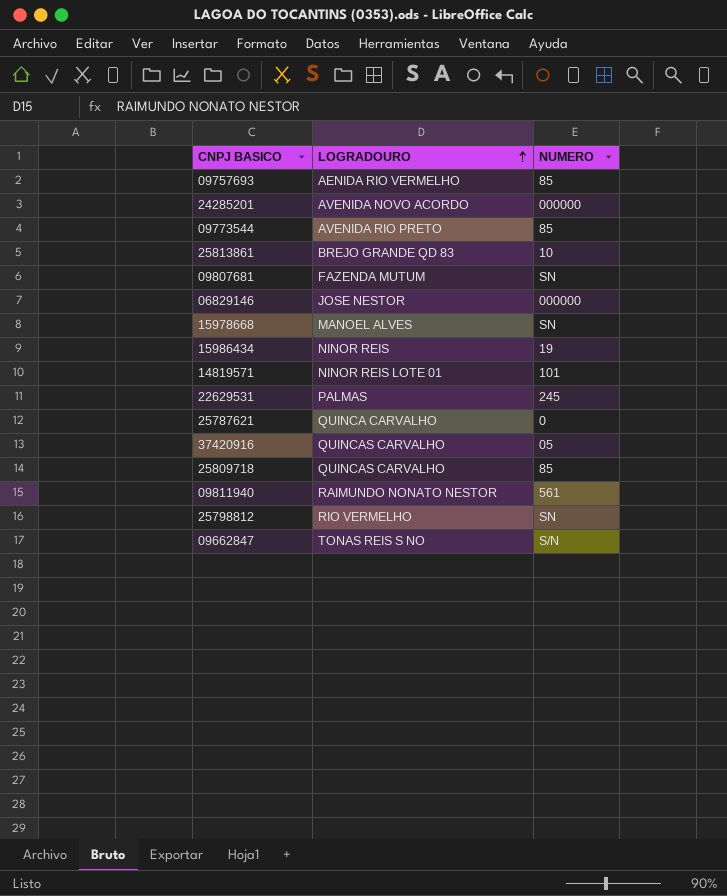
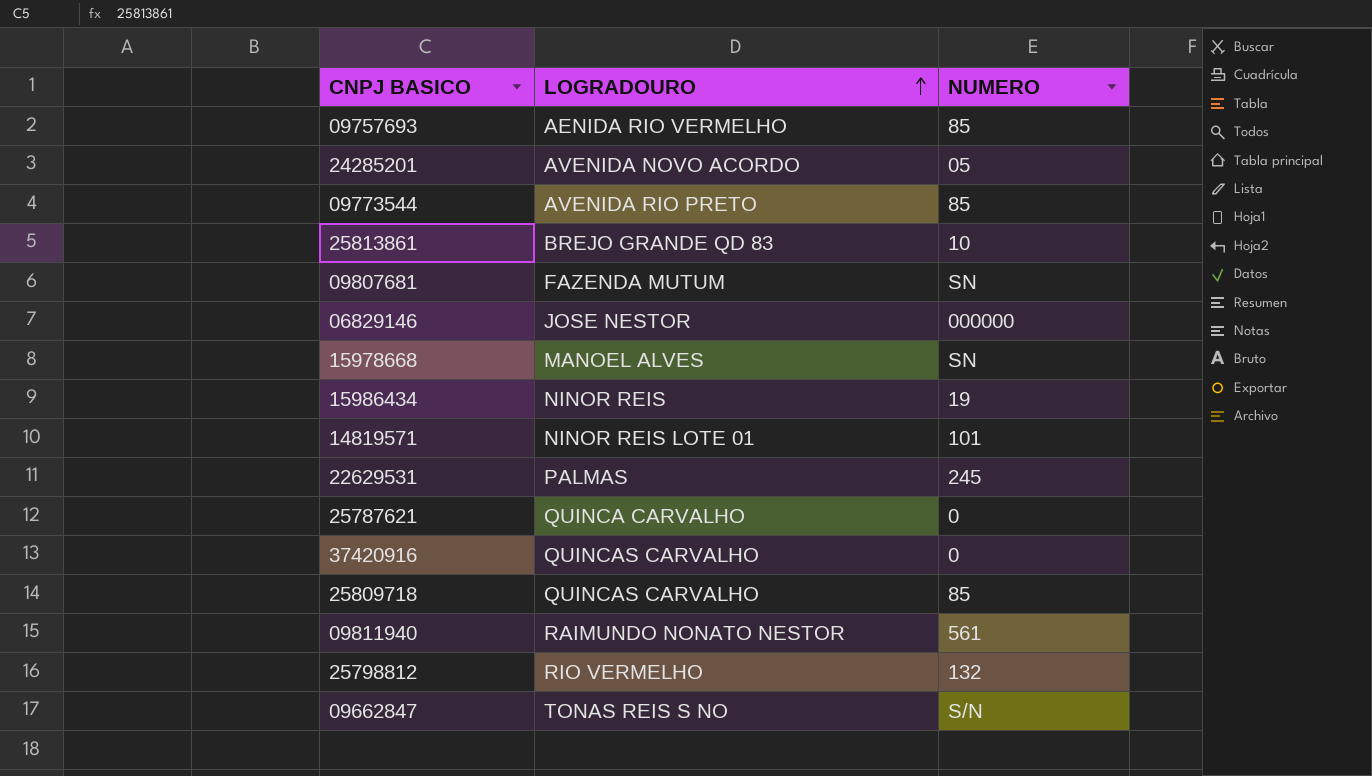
24285201 | NUMERO: 000000 -> 05
37420916 | NUMERO: 05 -> 0
25798812 | NUMERO: SN -> 132

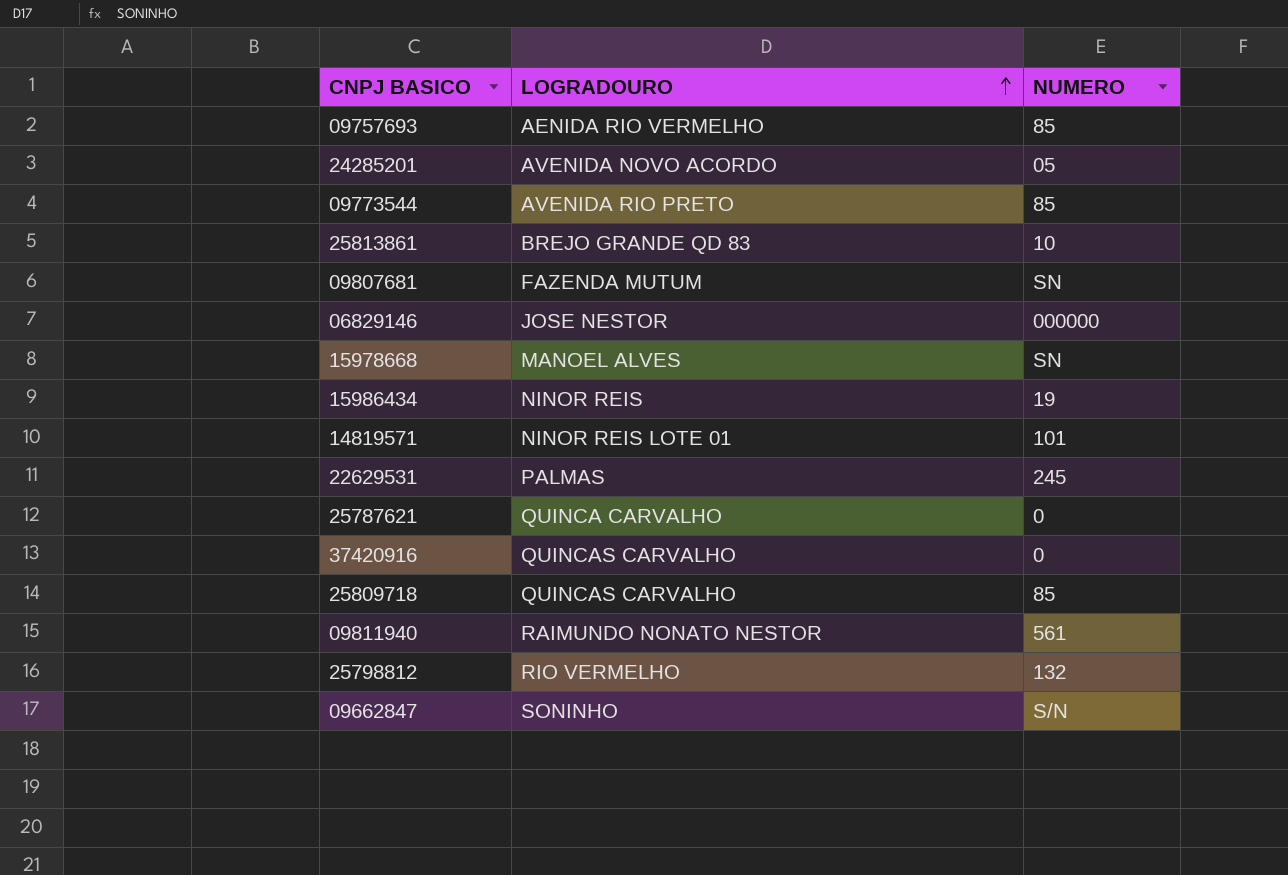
09662847 | LOGRADOURO: TONAS REIS S NO -> SONINHO

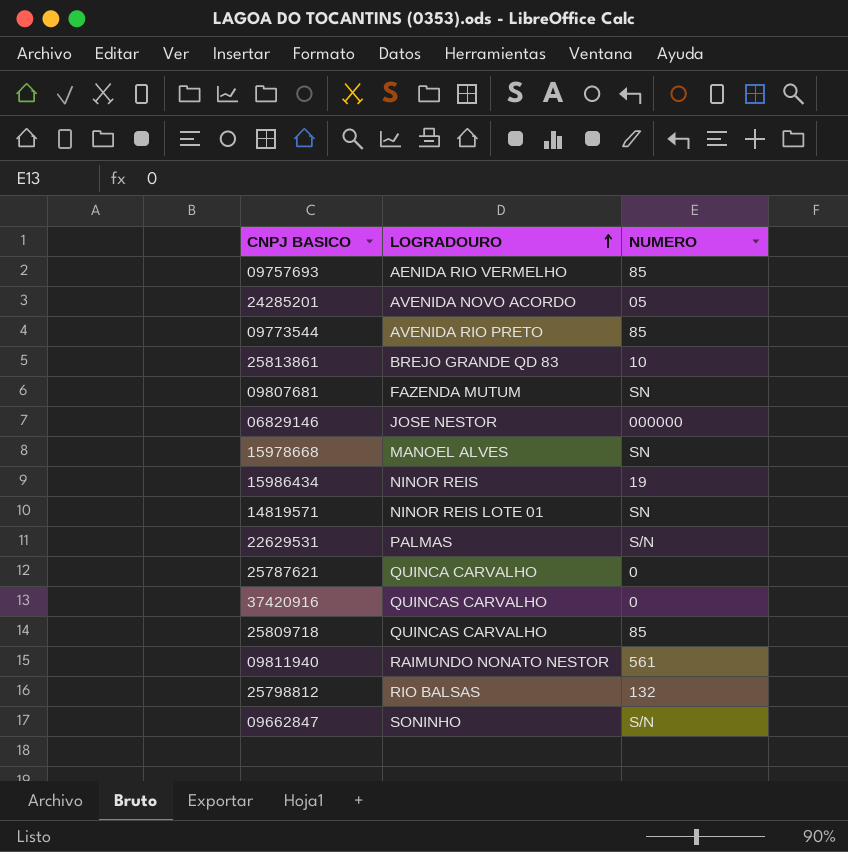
14819571 | NUMERO: 101 -> SN
22629531 | NUMERO: 245 -> S/N
25798812 | LOGRADOURO: RIO VERMELHO -> RIO BALSAS

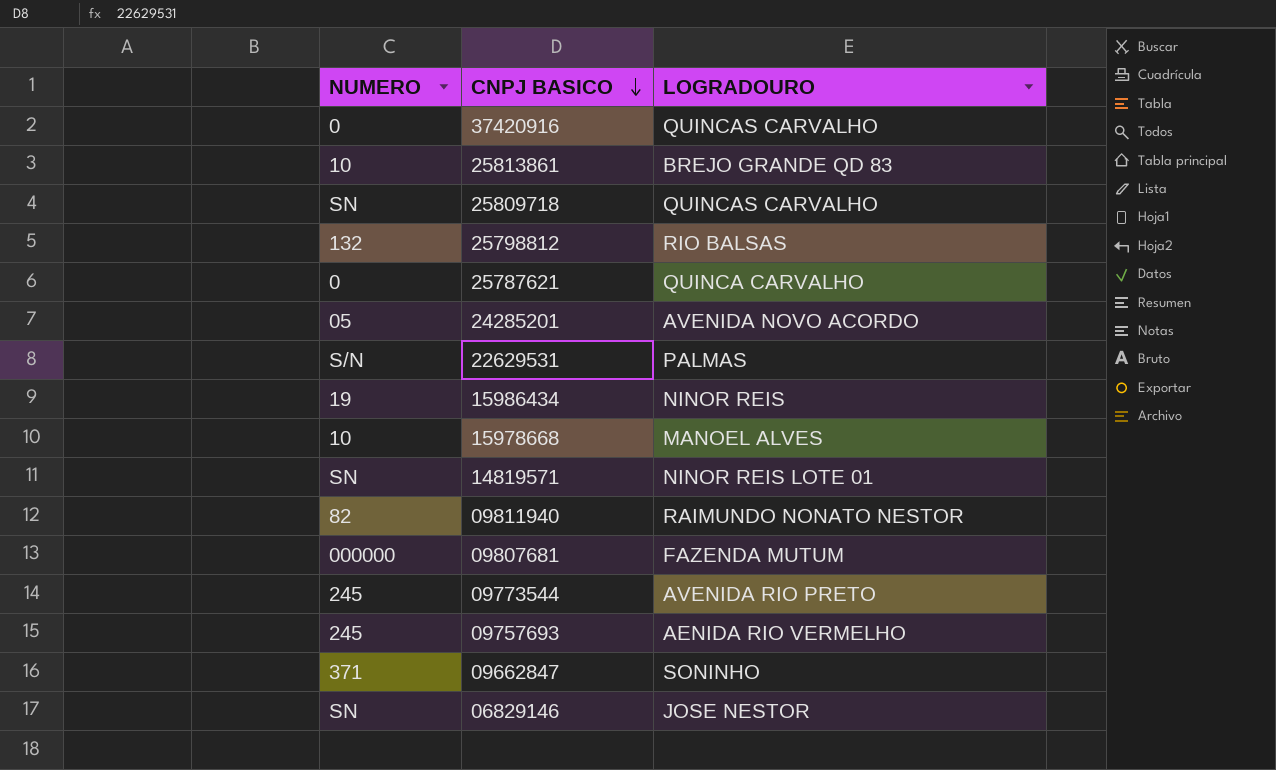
row order: LOGRADOURO ascending -> CNPJ BASICO descending
column NUMERO | position: 3 -> 1
25809718 | NUMERO: 85 -> SN
15978668 | NUMERO: SN -> 10
09811940 | NUMERO: 561 -> 82
09807681 | NUMERO: SN -> 000000
09773544 | NUMERO: 85 -> 245
09757693 | NUMERO: 85 -> 245
09662847 | NUMERO: S/N -> 371
06829146 | NUMERO: 000000 -> SN

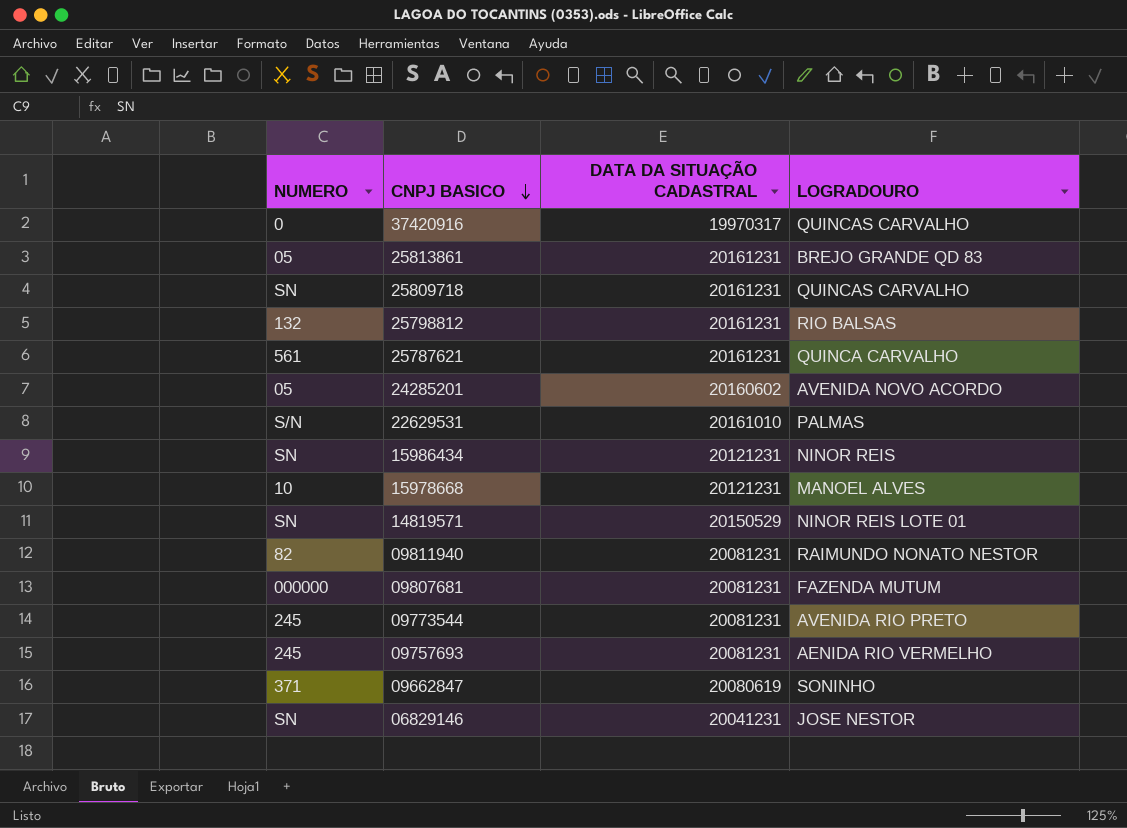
column DATA DA SITUAÇÃO CADASTRAL | position: none -> 3
25813861 | NUMERO: 10 -> 05
25787621 | NUMERO: 0 -> 561
15986434 | NUMERO: 19 -> SN

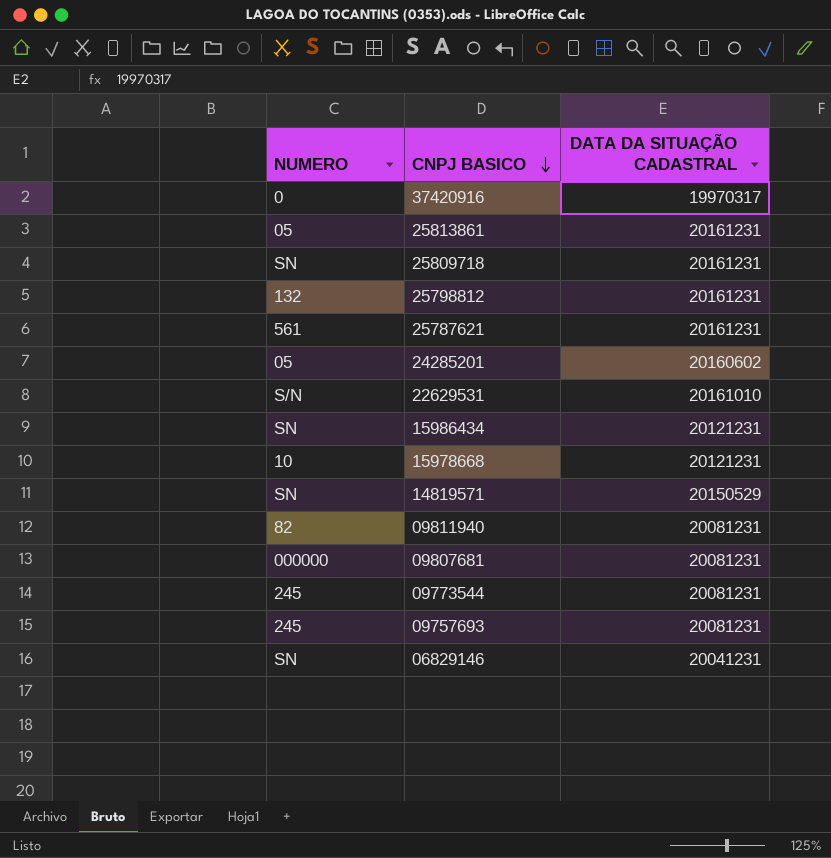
column LOGRADOURO | position: 4 -> none
row 09662847: 371 | 20080619 | SONINHO -> none

